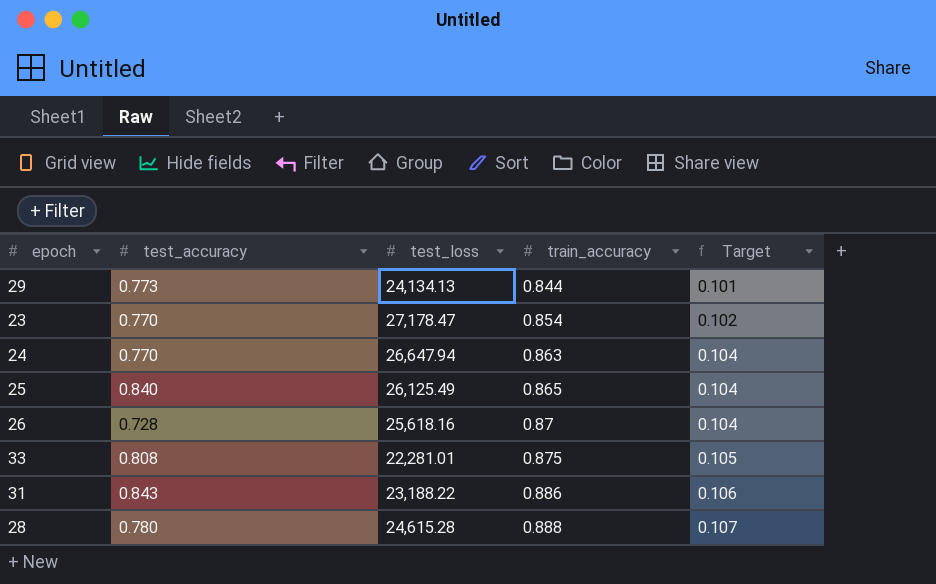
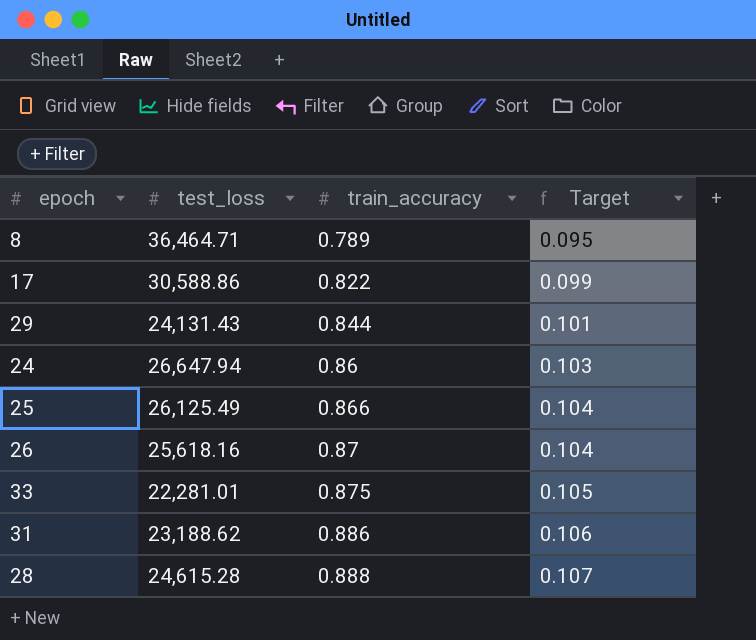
column test_accuracy | position: 2 -> none
row 23: 0.770 | 27,178.47 | 0.854 | 0.102 -> none
row 8: none -> 36,464.71 | 0.789 | 0.095
row 17: none -> 30,588.86 | 0.822 | 0.099
29 | test_loss: 24,134.13 -> 24,131.43
24 | train_accuracy: 0.863 -> 0.86
24 | Target: 0.104 -> 0.103
25 | train_accuracy: 0.865 -> 0.866
31 | test_loss: 23,188.22 -> 23,188.62

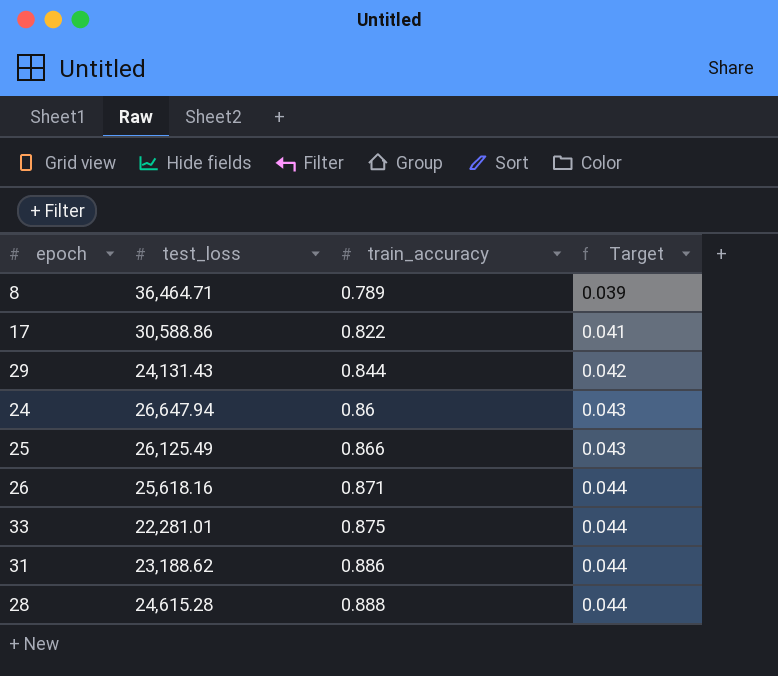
column Target | formula: [train_accuracy] * 0.12 -> [train_accuracy] * 0.05
26 | train_accuracy: 0.87 -> 0.871

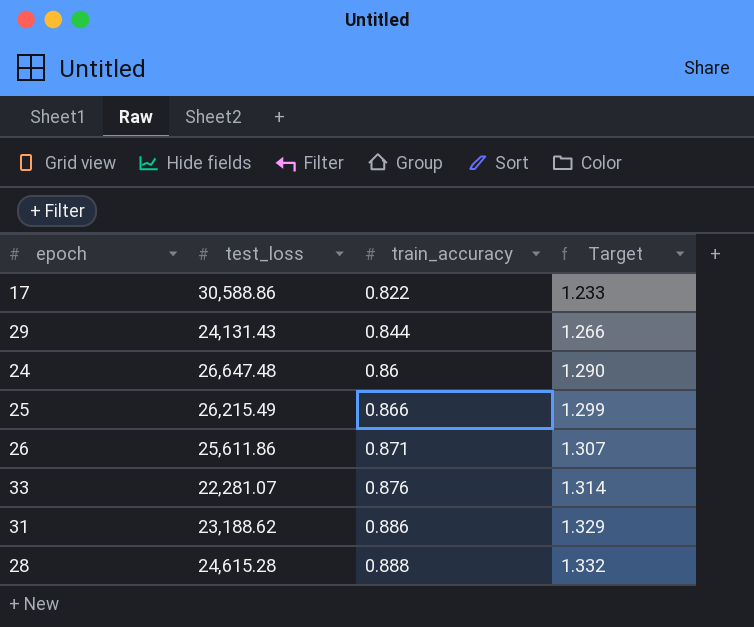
column Target | formula: [train_accuracy] * 0.05 -> [train_accuracy] * 1.5
row 8: 36,464.71 | 0.789 | 0.039 -> none
24 | test_loss: 26,647.94 -> 26,647.48
25 | test_loss: 26,125.49 -> 26,215.49
26 | test_loss: 25,618.16 -> 25,611.86
33 | test_loss: 22,281.01 -> 22,281.07
33 | train_accuracy: 0.875 -> 0.876

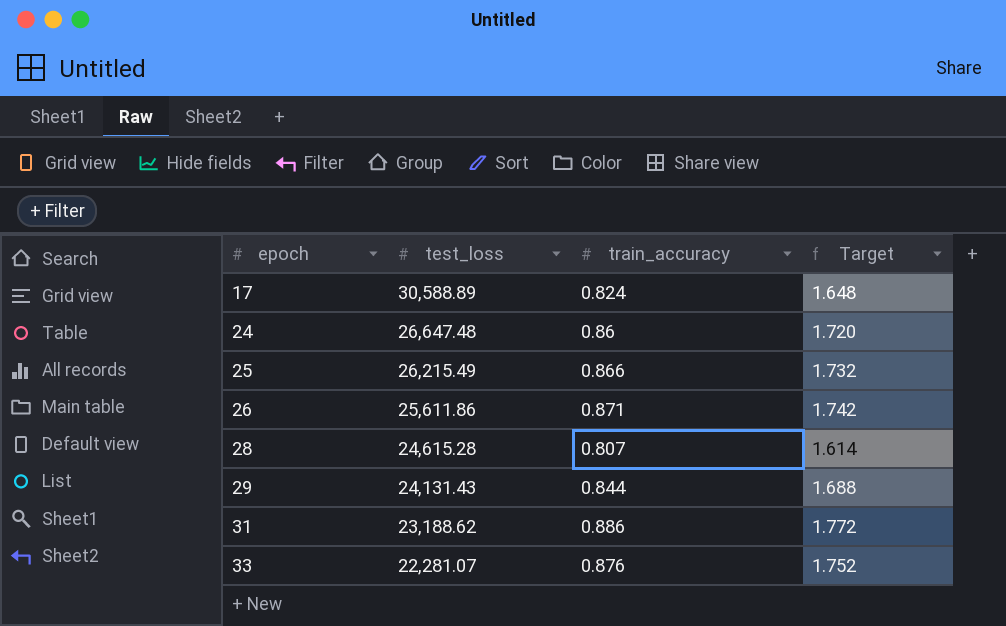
row order: train_accuracy ascending -> epoch ascending
column Target | formula: [train_accuracy] * 1.5 -> [train_accuracy] * 2
17 | test_loss: 30,588.86 -> 30,588.89
17 | train_accuracy: 0.822 -> 0.824
28 | train_accuracy: 0.888 -> 0.807

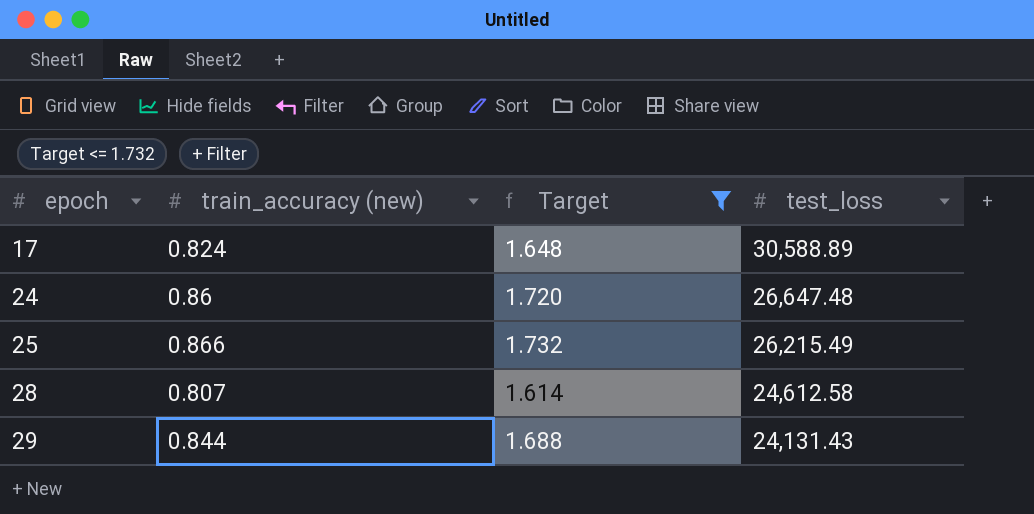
filter: none -> Target <= 1.732
column name: train_accuracy -> train_accuracy (new)
column test_loss | position: 2 -> 4
28 | test_loss: 24,615.28 -> 24,612.58

